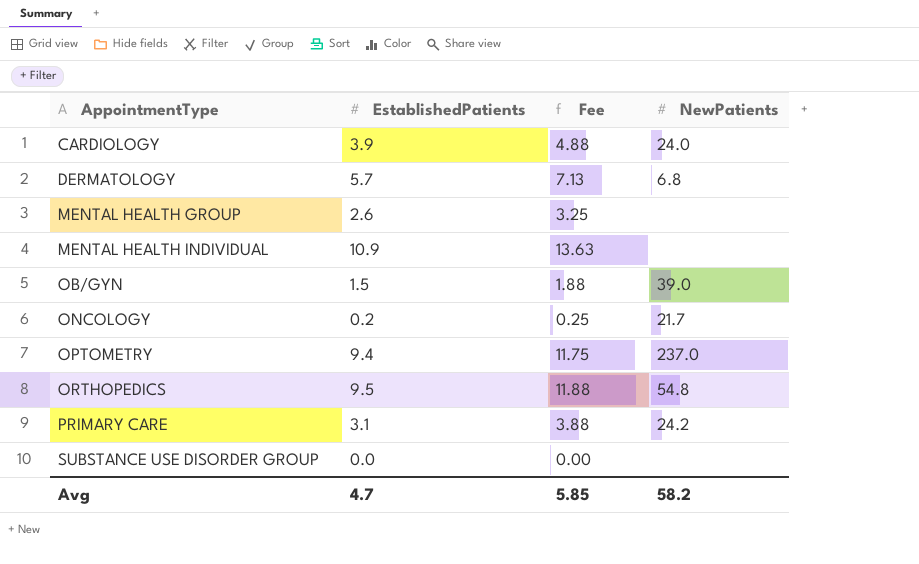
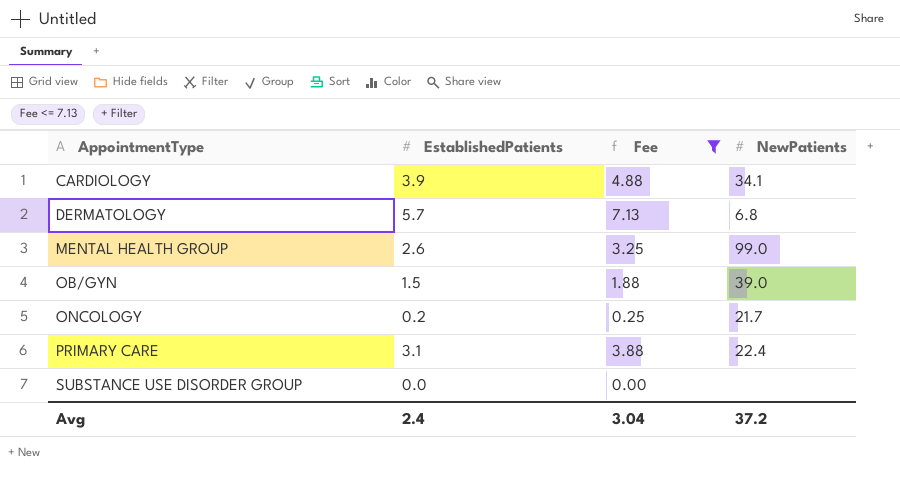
filter: none -> Fee <= 7.13
CARDIOLOGY | NewPatients: 24.0 -> 34.1
MENTAL HEALTH GROUP | NewPatients: none -> 99.0
PRIMARY CARE | NewPatients: 24.2 -> 22.4
Avg | EstablishedPatients: 4.7 -> 2.4
Avg | Fee: 5.85 -> 3.04
Avg | NewPatients: 58.2 -> 37.2

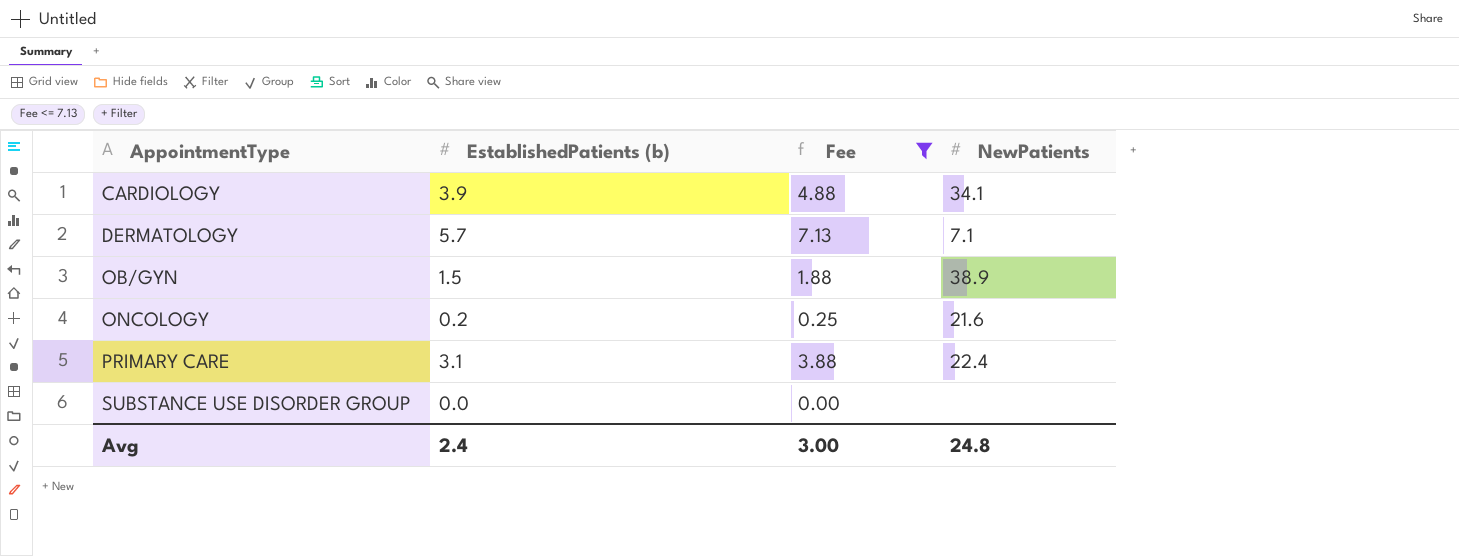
column name: EstablishedPatients -> EstablishedPatients (b)
row MENTAL HEALTH GROUP: 2.6 | 3.25 | 99.0 -> none
DERMATOLOGY | NewPatients: 6.8 -> 7.1
OB/GYN | NewPatients: 39.0 -> 38.9
ONCOLOGY | NewPatients: 21.7 -> 21.6
Avg | Fee: 3.04 -> 3.00
Avg | NewPatients: 37.2 -> 24.8

